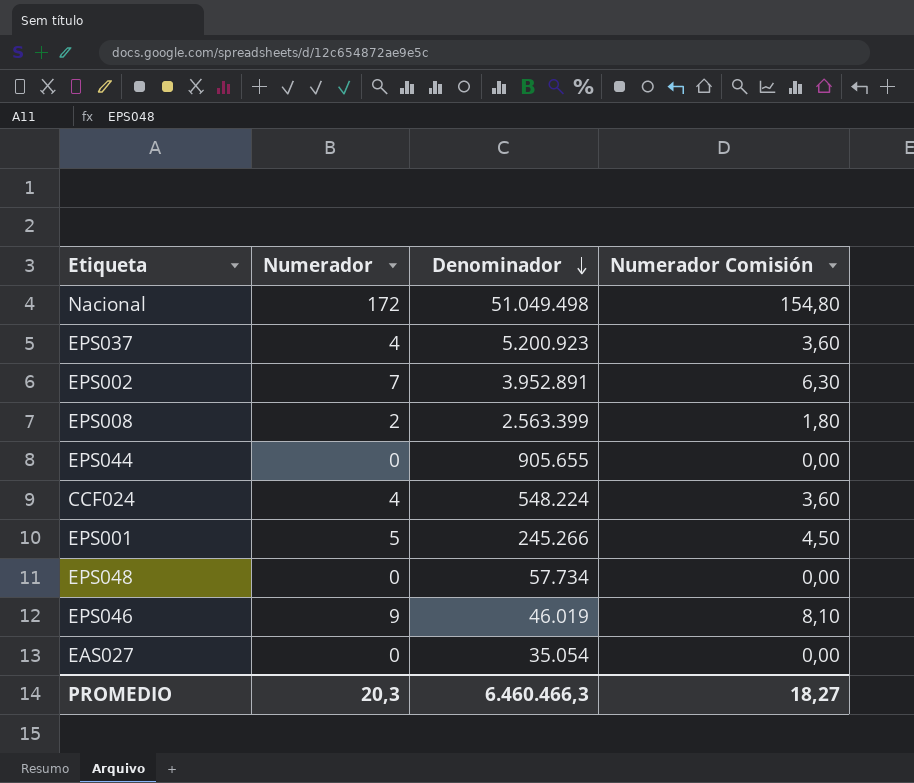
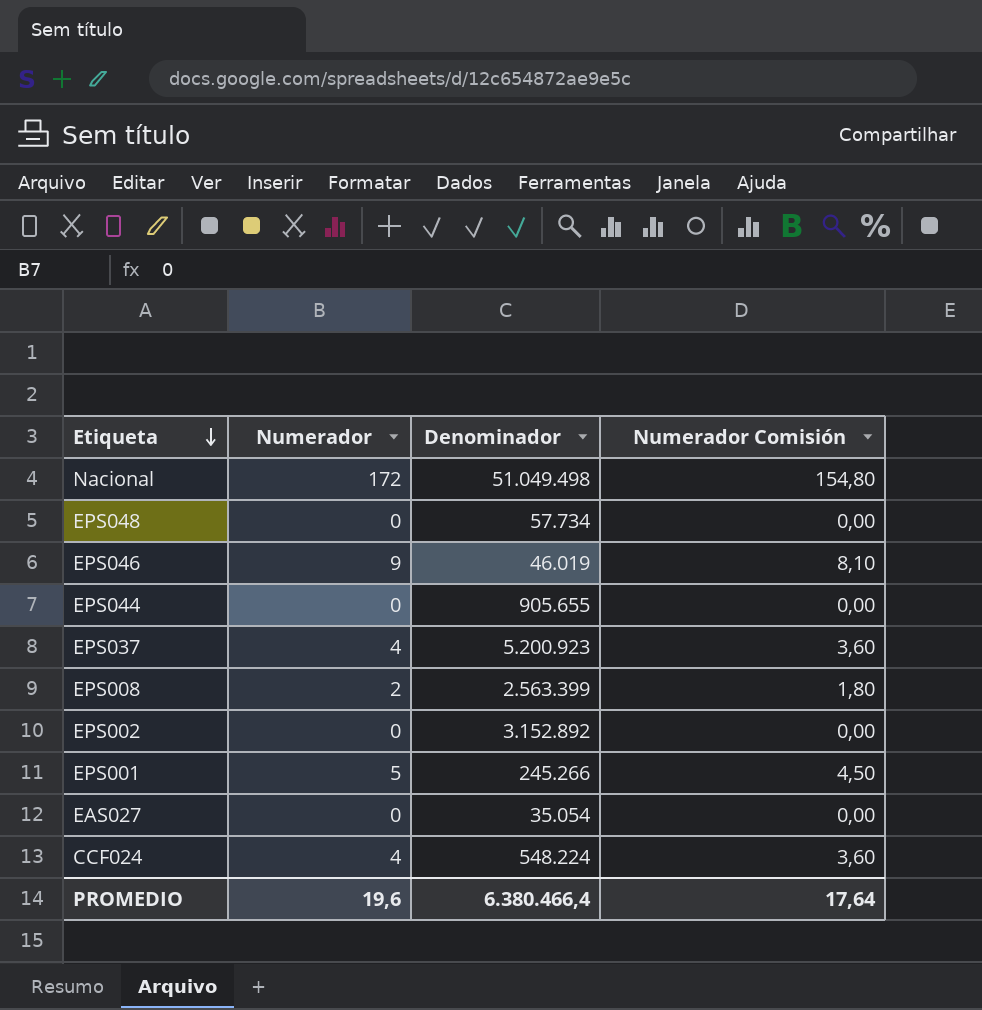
row order: Denominador descending -> Etiqueta descending
EPS002 | Numerador: 7 -> 0
EPS002 | Denominador: 3.952.891 -> 3.152.892
EPS002 | Numerador Comisión: 6,30 -> 0,00
PROMEDIO | Numerador: 20,3 -> 19,6
PROMEDIO | Denominador: 6.460.466,3 -> 6.380.466,4
PROMEDIO | Numerador Comisión: 18,27 -> 17,64

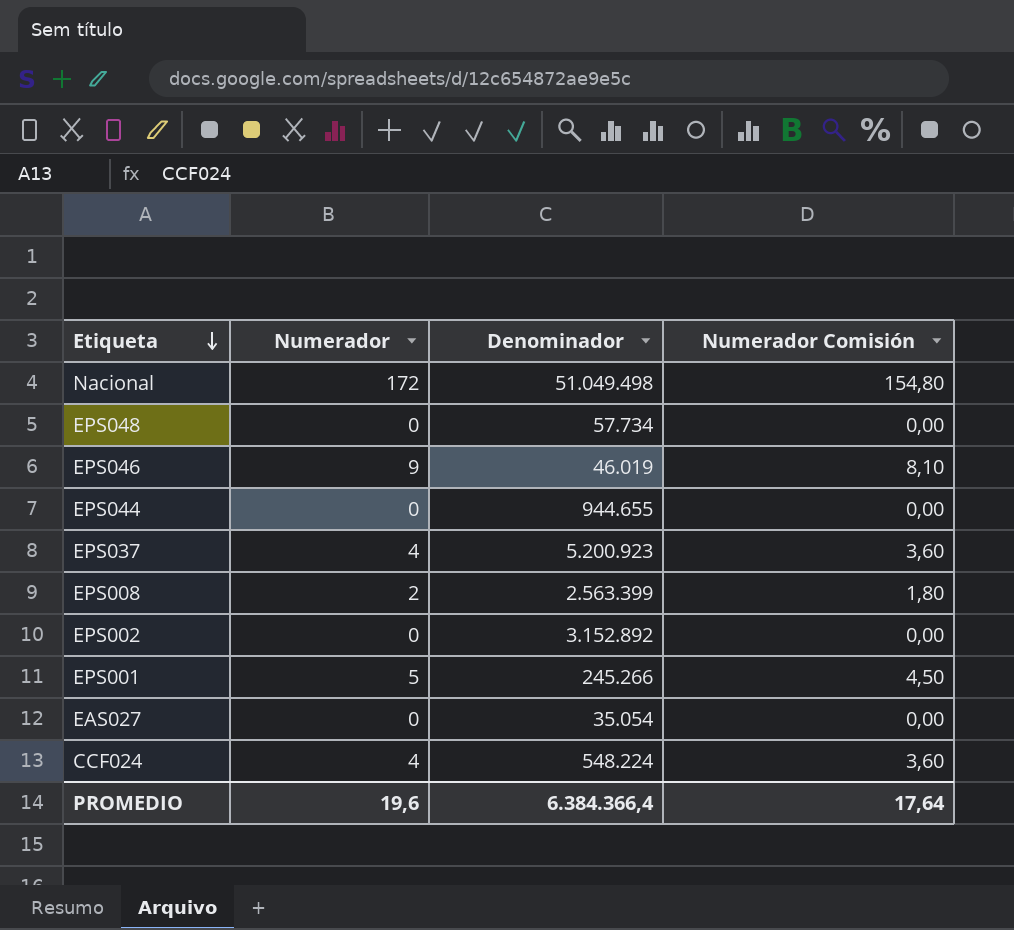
EPS044 | Denominador: 905.655 -> 944.655
PROMEDIO | Denominador: 6.380.466,4 -> 6.384.366,4

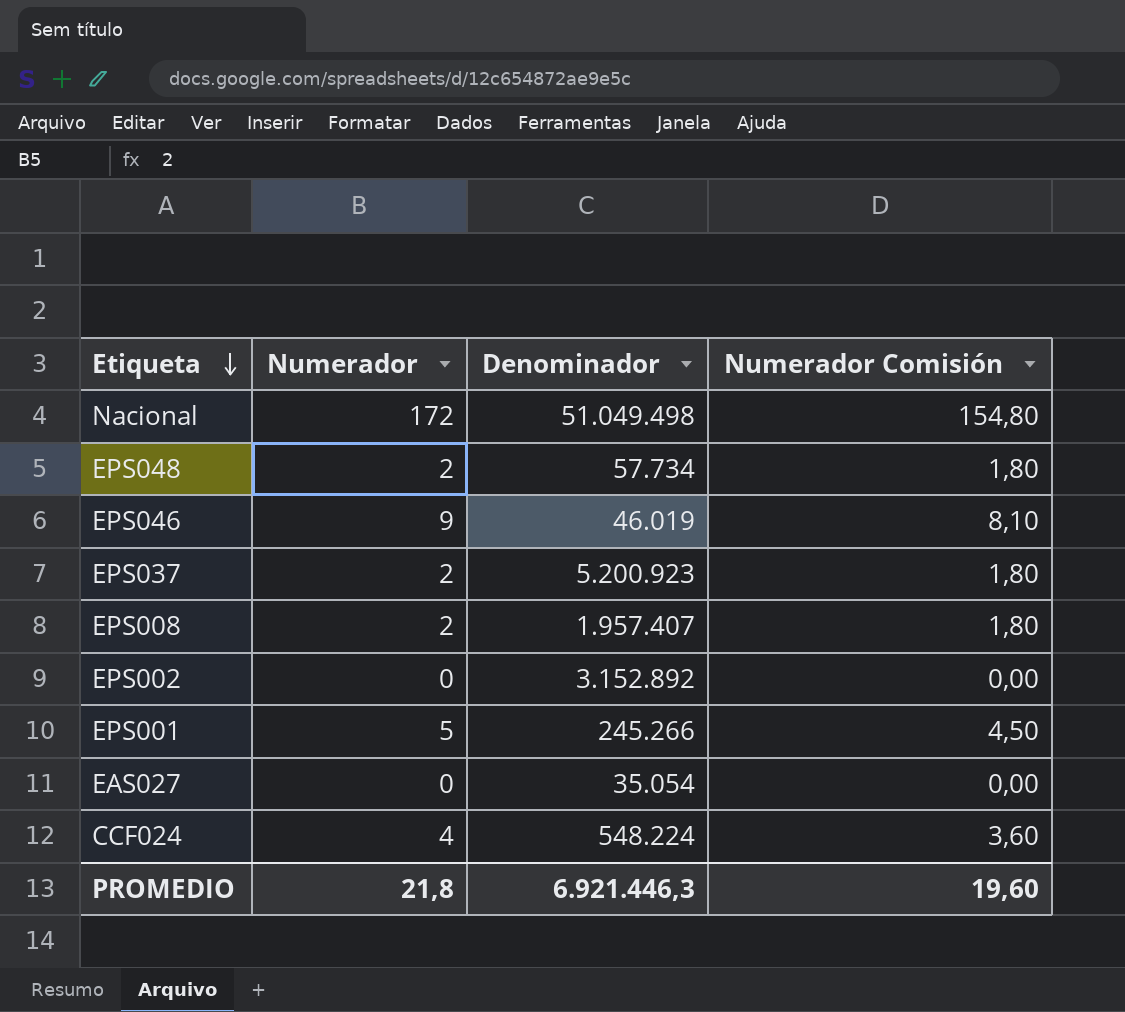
row EPS044: 0 | 944.655 | 0,00 -> none
EPS048 | Numerador: 0 -> 2
EPS048 | Numerador Comisión: 0,00 -> 1,80
EPS037 | Numerador: 4 -> 2
EPS037 | Numerador Comisión: 3,60 -> 1,80
EPS008 | Denominador: 2.563.399 -> 1.957.407
PROMEDIO | Numerador: 19,6 -> 21,8
PROMEDIO | Denominador: 6.384.366,4 -> 6.921.446,3
PROMEDIO | Numerador Comisión: 17,64 -> 19,60

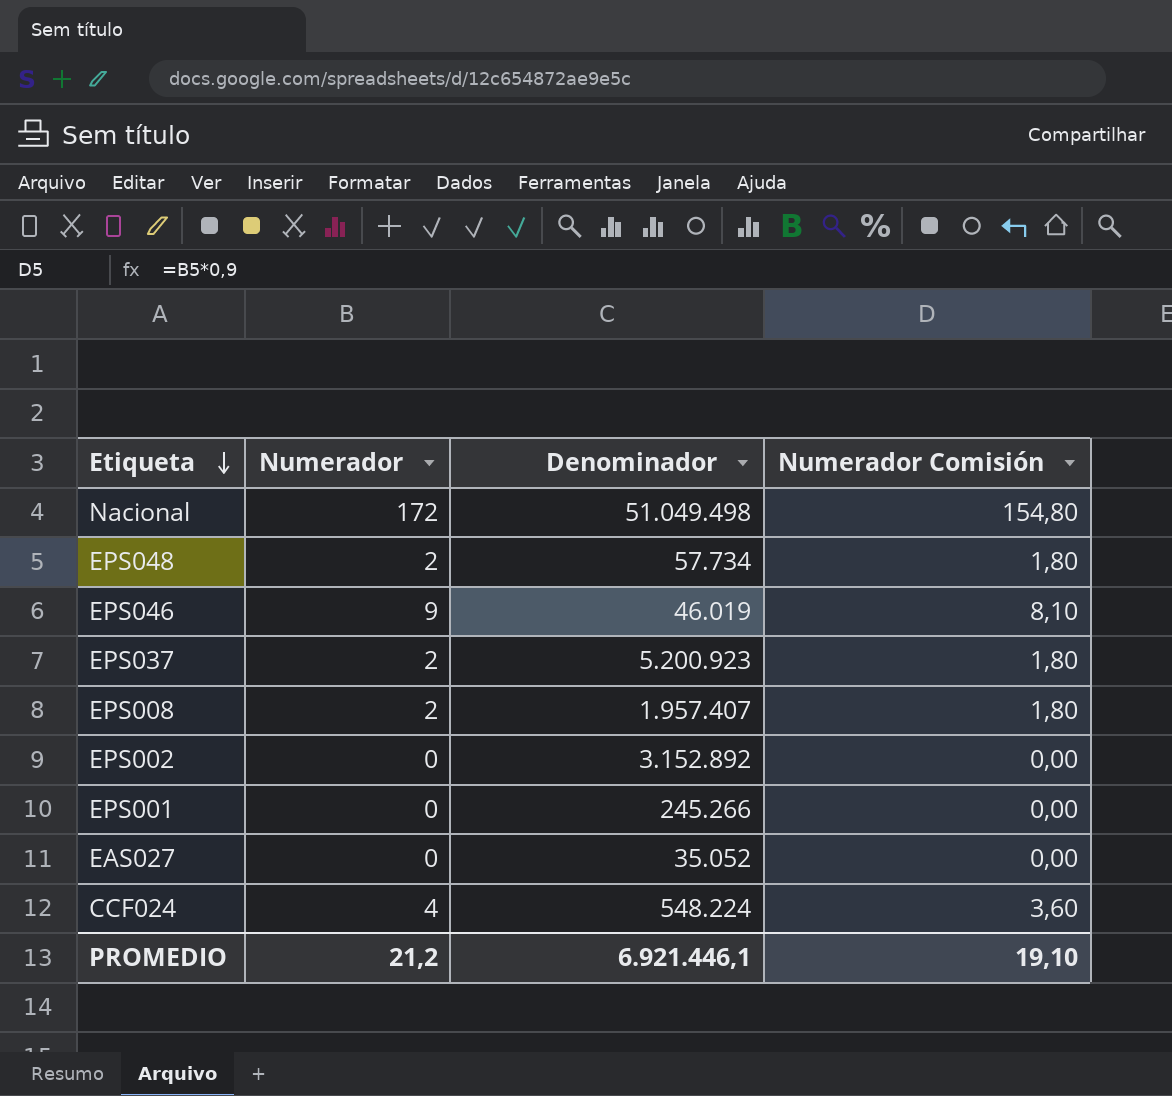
EPS001 | Numerador: 5 -> 0
EPS001 | Numerador Comisión: 4,50 -> 0,00
EAS027 | Denominador: 35.054 -> 35.052
PROMEDIO | Numerador: 21,8 -> 21,2
PROMEDIO | Denominador: 6.921.446,3 -> 6.921.446,1
PROMEDIO | Numerador Comisión: 19,60 -> 19,10

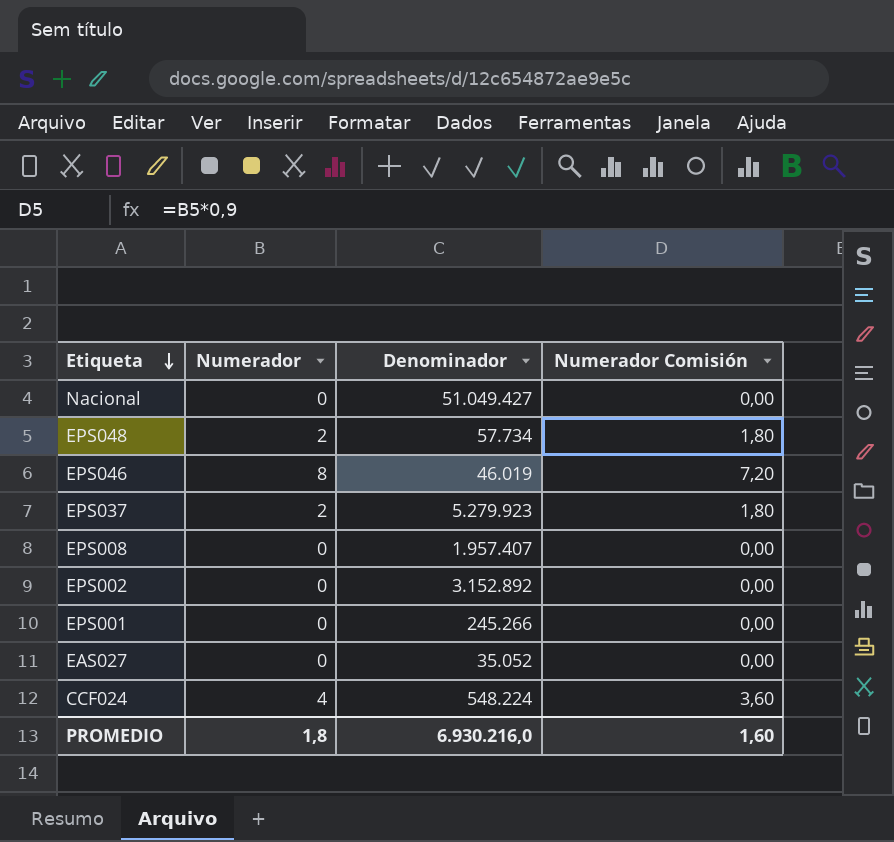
Nacional | Numerador: 172 -> 0
Nacional | Denominador: 51.049.498 -> 51.049.427
Nacional | Numerador Comisión: 154,80 -> 0,00
EPS046 | Numerador: 9 -> 8
EPS046 | Numerador Comisión: 8,10 -> 7,20
EPS037 | Denominador: 5.200.923 -> 5.279.923
EPS008 | Numerador: 2 -> 0
EPS008 | Numerador Comisión: 1,80 -> 0,00
PROMEDIO | Numerador: 21,2 -> 1,8
PROMEDIO | Denominador: 6.921.446,1 -> 6.930.216,0
PROMEDIO | Numerador Comisión: 19,10 -> 1,60

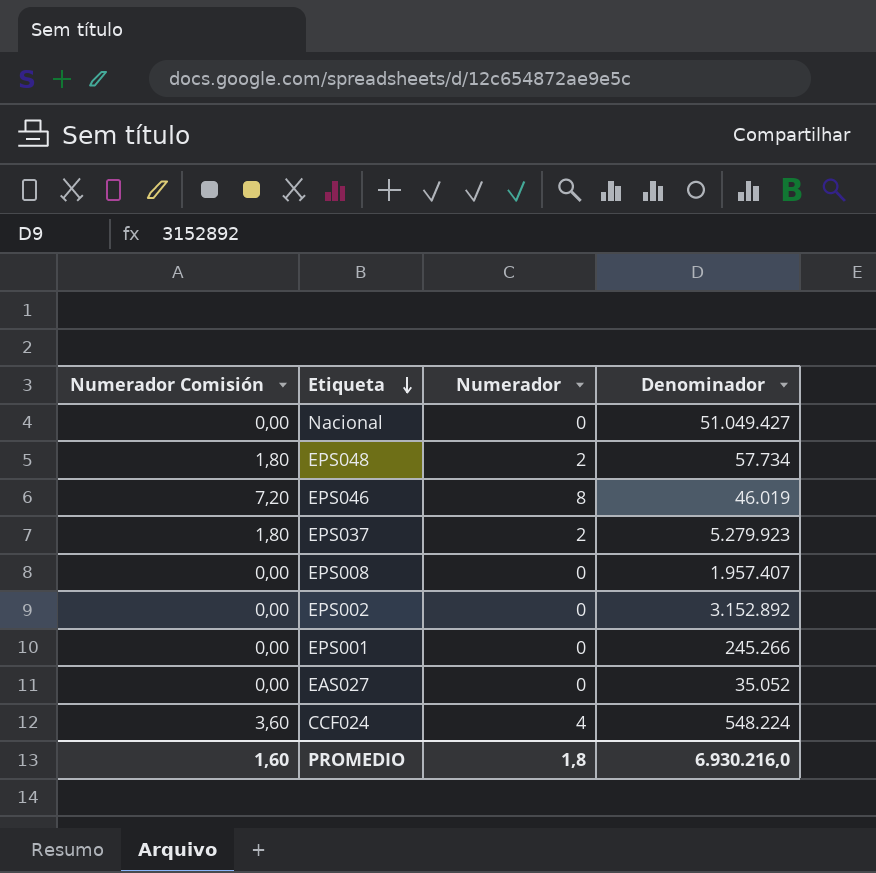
column Numerador Comisión | position: 4 -> 1

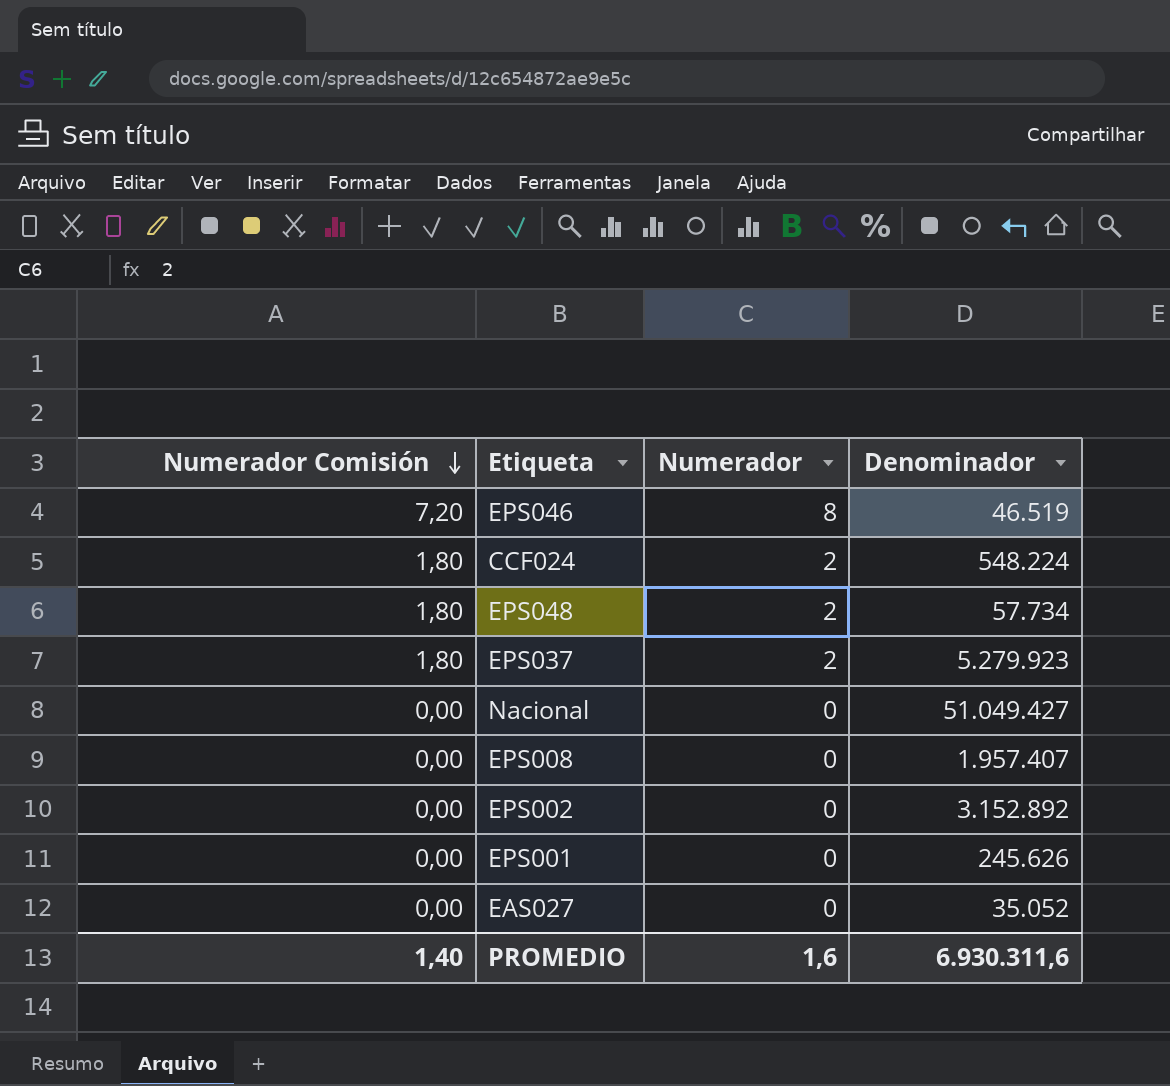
row order: Etiqueta descending -> Numerador Comisión descending
EPS046 | Denominador: 46.019 -> 46.519
CCF024 | Numerador Comisión: 3,60 -> 1,80
CCF024 | Numerador: 4 -> 2
EPS001 | Denominador: 245.266 -> 245.626
PROMEDIO | Numerador Comisión: 1,60 -> 1,40
PROMEDIO | Numerador: 1,8 -> 1,6
PROMEDIO | Denominador: 6.930.216,0 -> 6.930.311,6

